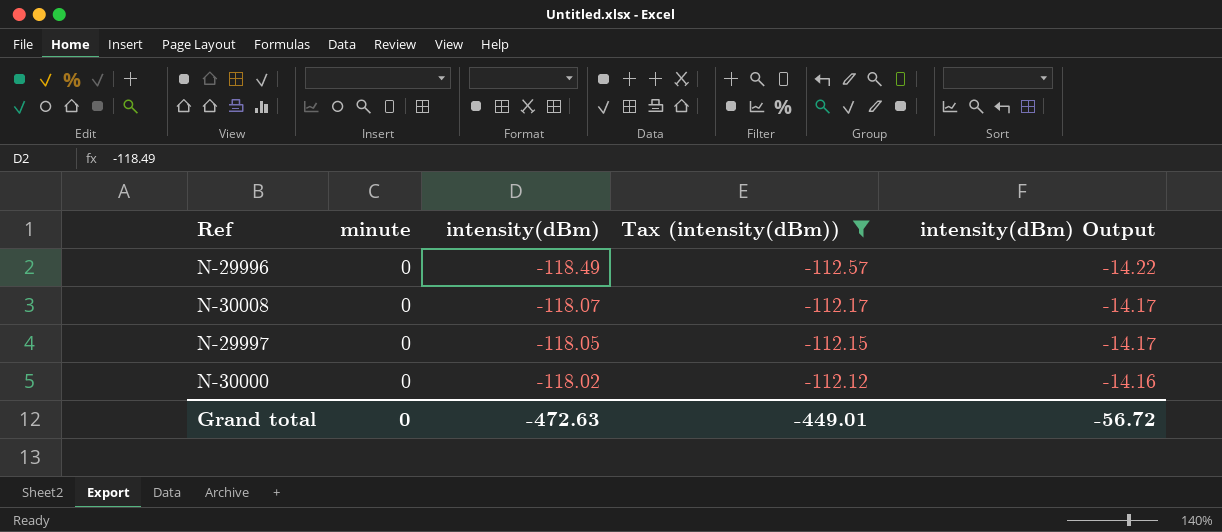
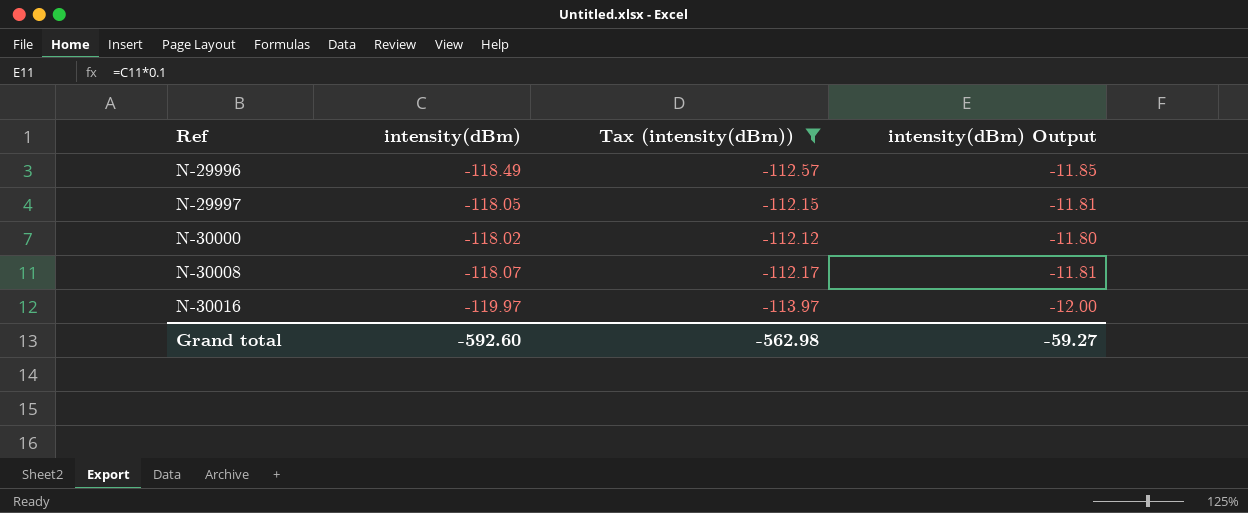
row order: intensity(dBm) ascending -> Ref ascending
column minute | position: 2 -> none
column intensity(dBm) Output | formula: [intensity(dBm)] * 0.12 -> [intensity(dBm)] * 0.1
row N-30016: none -> -119.97 | -113.97 | -12.00
Grand total | intensity(dBm): -472.63 -> -592.60
Grand total | Tax (intensity(dBm)): -449.01 -> -562.98
Grand total | intensity(dBm) Output: -56.72 -> -59.27

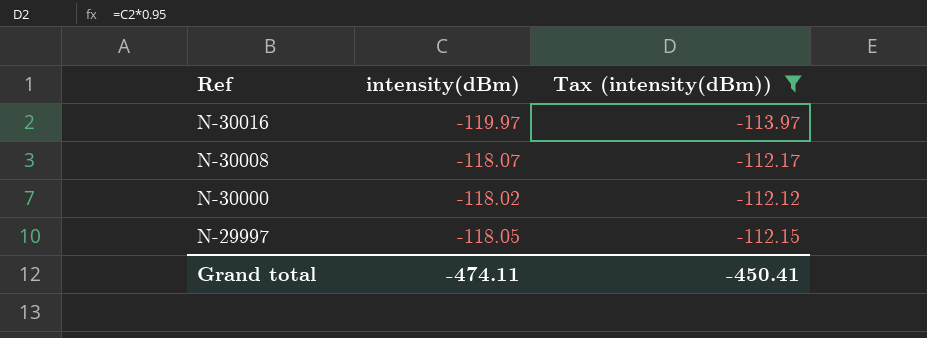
row order: Ref ascending -> Ref descending
column intensity(dBm) Output | formula: [intensity(dBm)] * 0.1 -> none
row N-29996: -118.49 | -112.57 | -11.85 -> none
Grand total | intensity(dBm): -592.60 -> -474.11
Grand total | Tax (intensity(dBm)): -562.98 -> -450.41

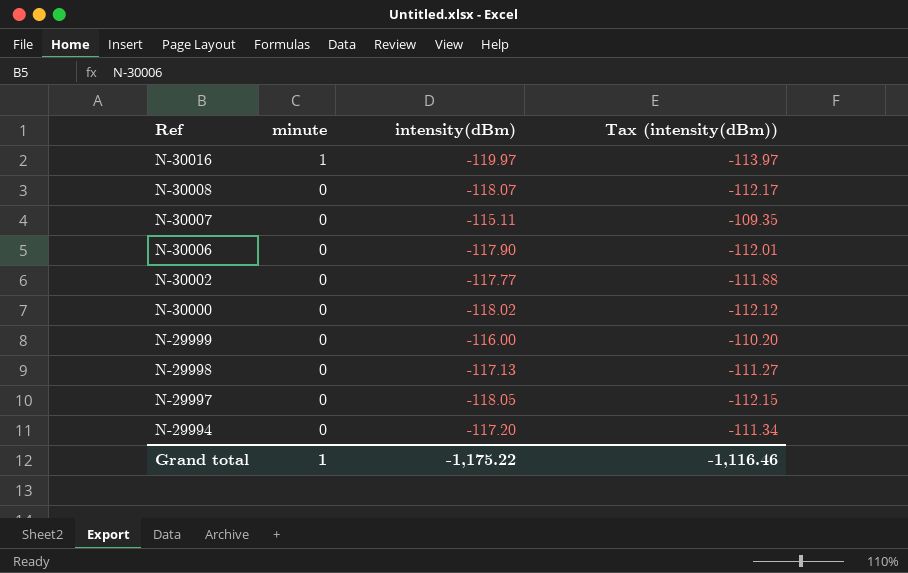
filter: Tax (intensity(dBm)) <= -112.12 -> none
column minute | position: none -> 2
Grand total | intensity(dBm): -474.11 -> -1,175.22
Grand total | Tax (intensity(dBm)): -450.41 -> -1,116.46

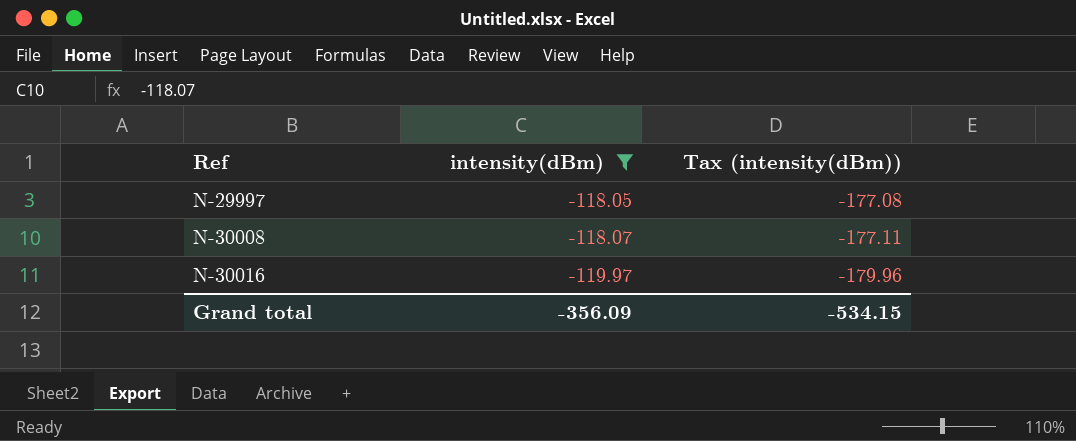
filter: none -> intensity(dBm) <= -118.05
row order: Ref descending -> Ref ascending
column minute | position: 2 -> none
column Tax (intensity(dBm)) | formula: [intensity(dBm)] * 0.95 -> [intensity(dBm)] * 1.5
Grand total | intensity(dBm): -1,175.22 -> -356.09
Grand total | Tax (intensity(dBm)): -1,116.46 -> -534.15

